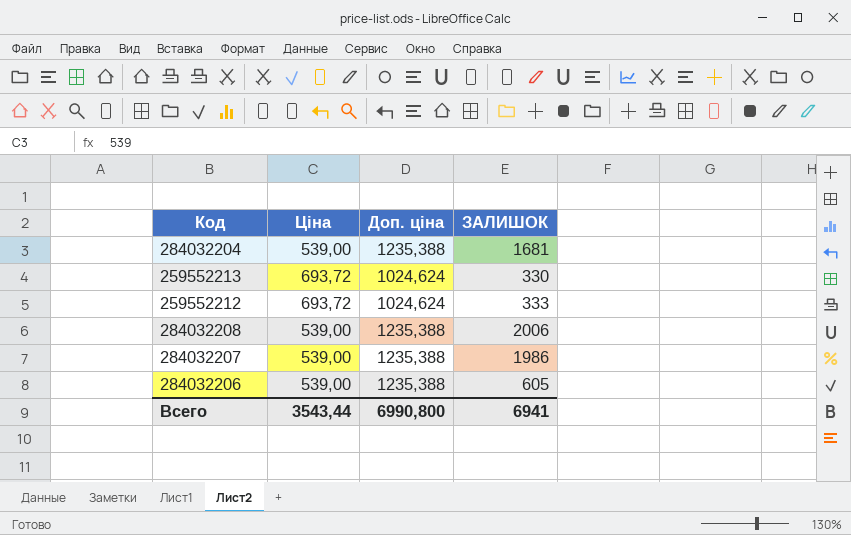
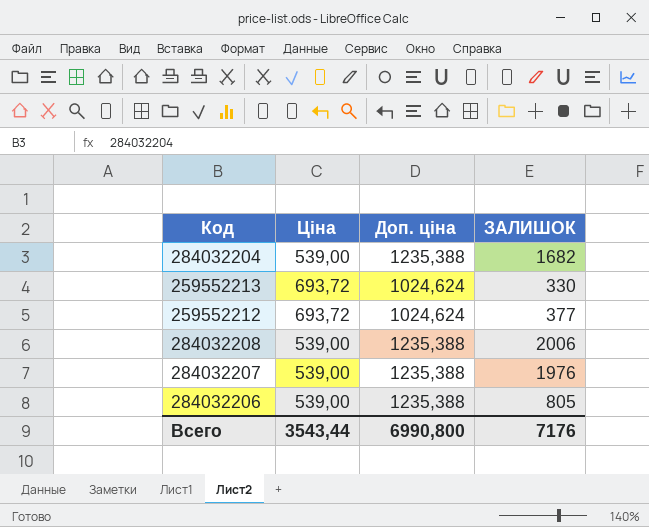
284032204 | ЗАЛИШОК: 1681 -> 1682
259552212 | ЗАЛИШОК: 333 -> 377
284032207 | ЗАЛИШОК: 1986 -> 1976
284032206 | ЗАЛИШОК: 605 -> 805
Всего | ЗАЛИШОК: 6941 -> 7176

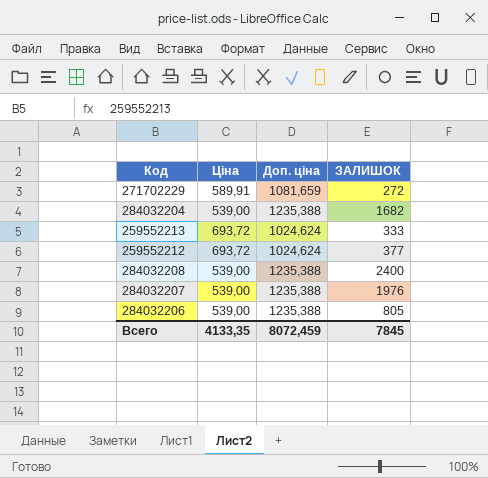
row 271702229: none -> 589,91 | 1081,659 | 272
259552213 | ЗАЛИШОК: 330 -> 333
284032208 | ЗАЛИШОК: 2006 -> 2400
Всего | Ціна: 3543,44 -> 4133,35
Всего | Доп. ціна: 6990,800 -> 8072,459
Всего | ЗАЛИШОК: 7176 -> 7845

